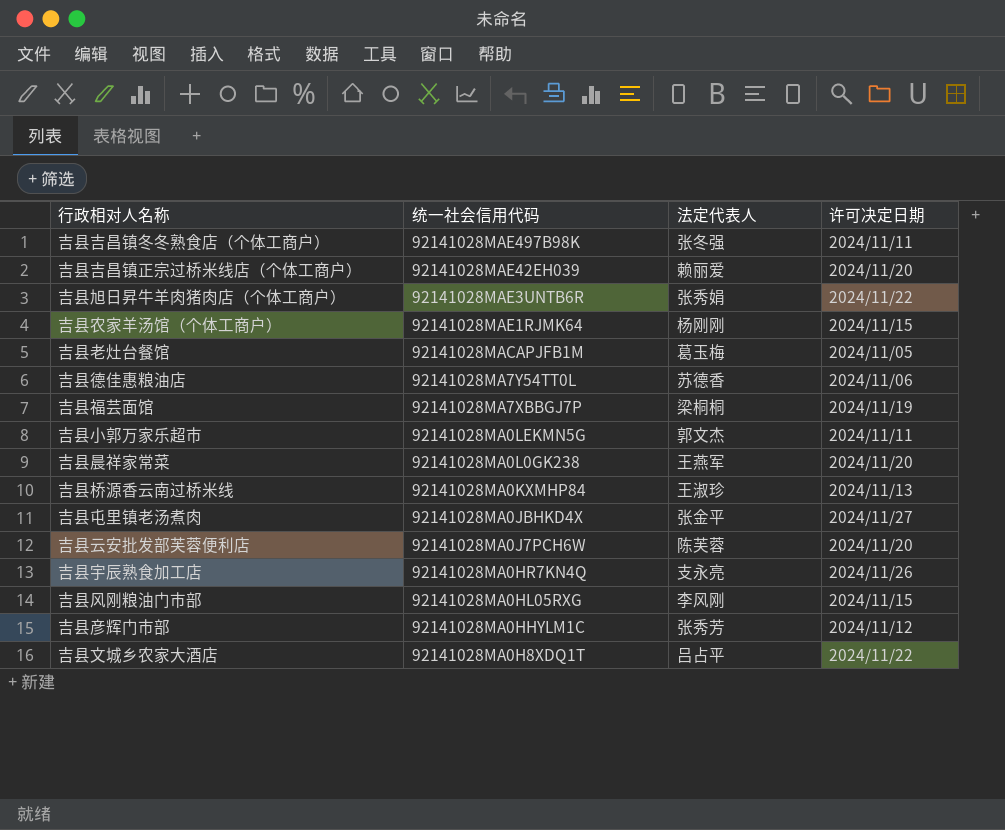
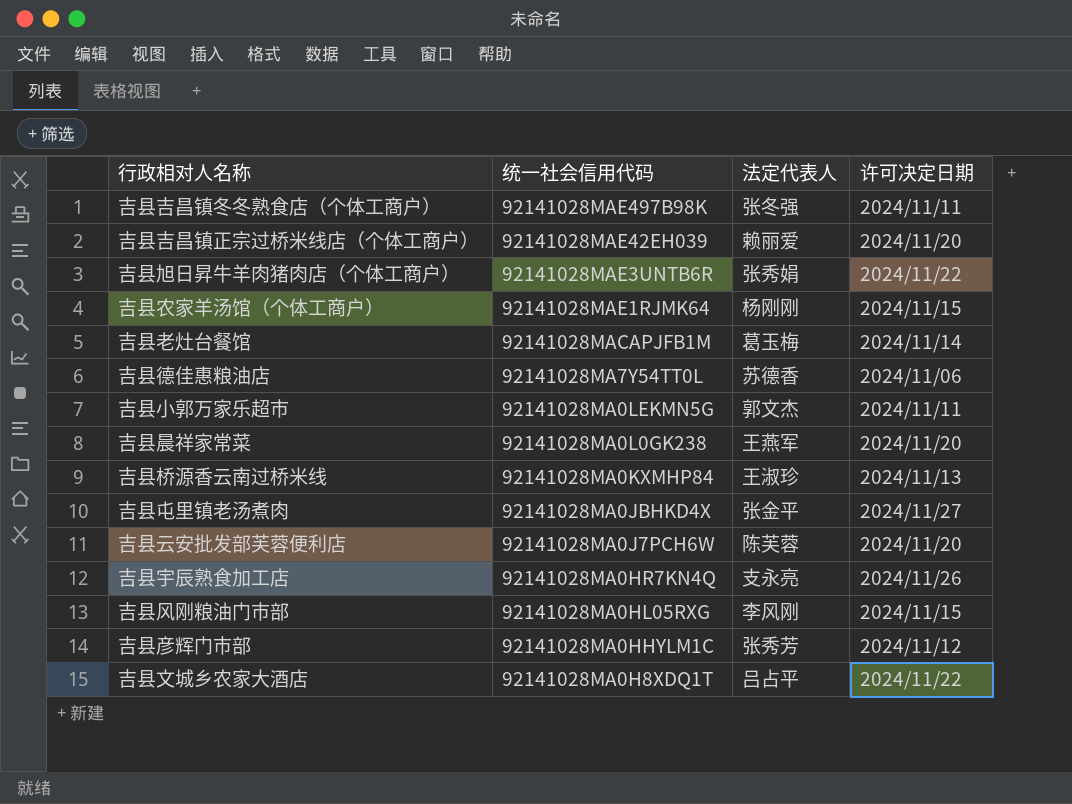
row 吉县福芸面馆: 92141028MA7XBBGJ7P | 梁桐桐 | 2024/11/19 -> none
吉县老灶台餐馆 | 许可决定日期: 2024/11/05 -> 2024/11/14

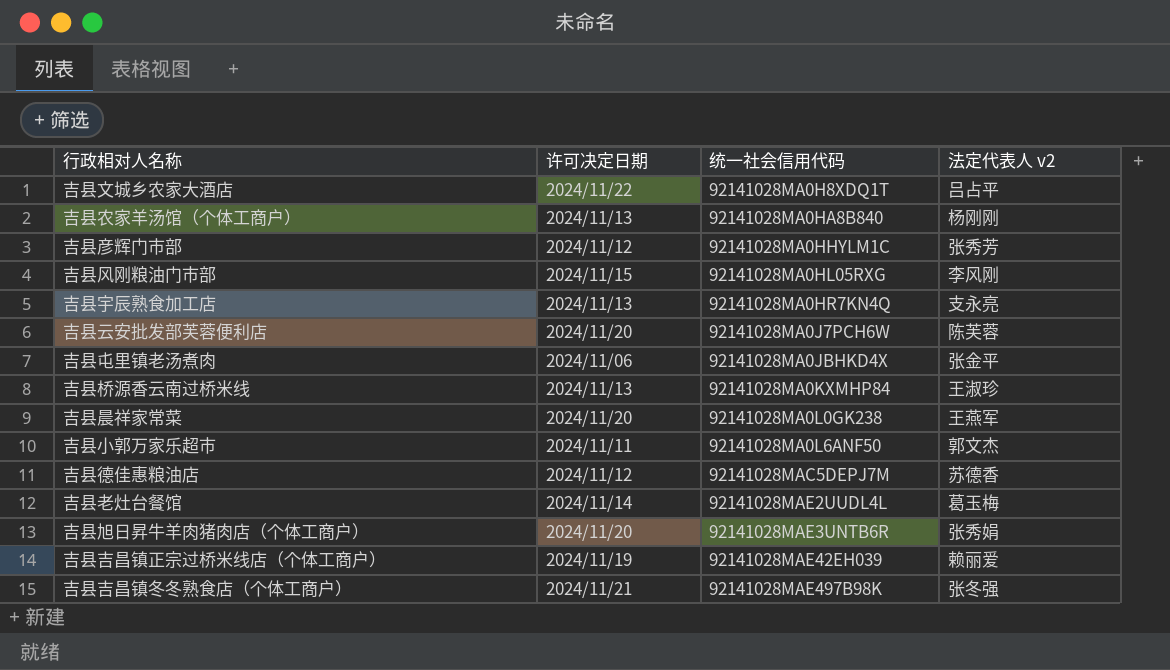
row order: 统一社会信用代码 descending -> 统一社会信用代码 ascending
column 许可决定日期 | position: 4 -> 2
column name: 法定代表人 -> 法定代表人 v2
吉县农家羊汤馆（个体工商户） | 许可决定日期: 2024/11/15 -> 2024/11/13
吉县农家羊汤馆（个体工商户） | 统一社会信用代码: 92141028MAE1RJMK64 -> 92141028MA0HA8B840
吉县宇辰熟食加工店 | 许可决定日期: 2024/11/26 -> 2024/11/13
吉县屯里镇老汤煮肉 | 许可决定日期: 2024/11/27 -> 2024/11/06
吉县小郭万家乐超市 | 统一社会信用代码: 92141028MA0LEKMN5G -> 92141028MA0L6ANF50
吉县德佳惠粮油店 | 许可决定日期: 2024/11/06 -> 2024/11/12
吉县德佳惠粮油店 | 统一社会信用代码: 92141028MA7Y54TT0L -> 92141028MAC5DEPJ7M
吉县老灶台餐馆 | 统一社会信用代码: 92141028MACAPJFB1M -> 92141028MAE2UUDL4L
吉县旭日昇牛羊肉猪肉店（个体工商户） | 许可决定日期: 2024/11/22 -> 2024/11/20
吉县吉昌镇正宗过桥米线店（个体工商户） | 许可决定日期: 2024/11/20 -> 2024/11/19
吉县吉昌镇冬冬熟食店（个体工商户） | 许可决定日期: 2024/11/11 -> 2024/11/21

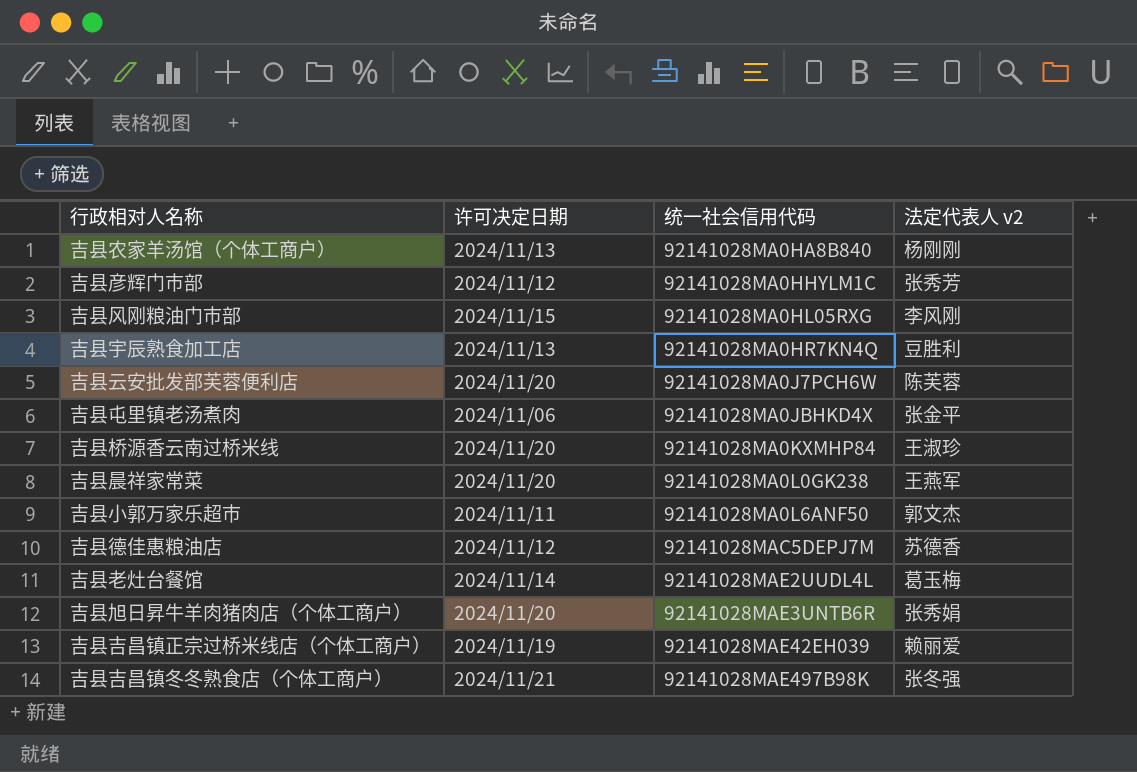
row 吉县文城乡农家大酒店: 2024/11/22 | 92141028MA0H8XDQ1T | 吕占平 -> none
吉县宇辰熟食加工店 | 法定代表人 v2: 支永亮 -> 豆胜利
吉县桥源香云南过桥米线 | 许可决定日期: 2024/11/13 -> 2024/11/20

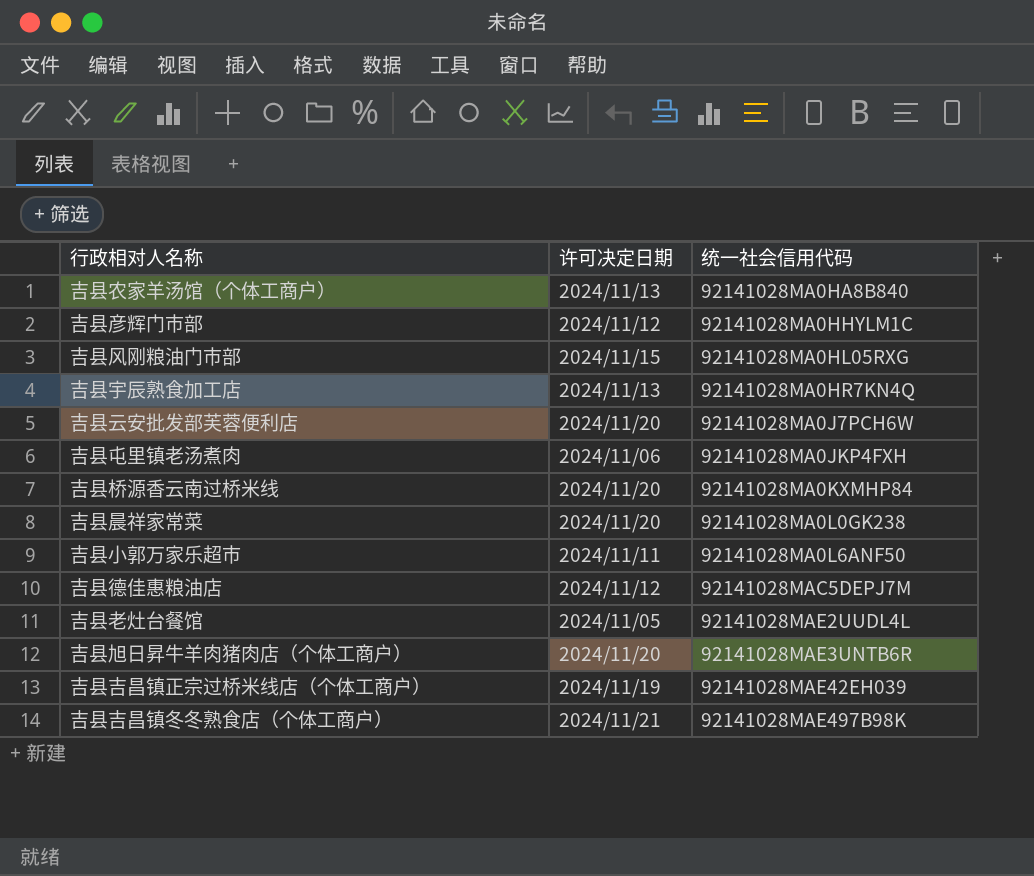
column 法定代表人 v2 | position: 4 -> none
吉县屯里镇老汤煮肉 | 统一社会信用代码: 92141028MA0JBHKD4X -> 92141028MA0JKP4FXH
吉县老灶台餐馆 | 许可决定日期: 2024/11/14 -> 2024/11/05

